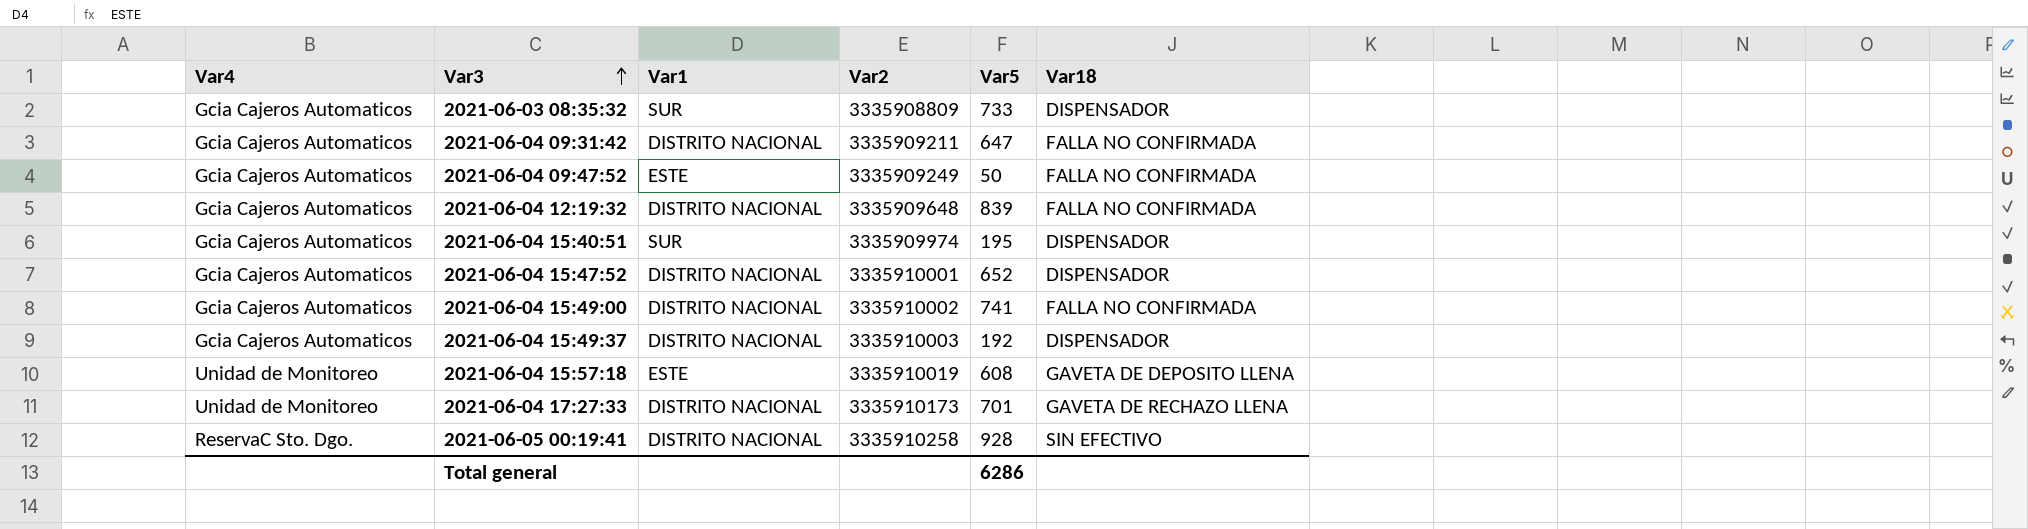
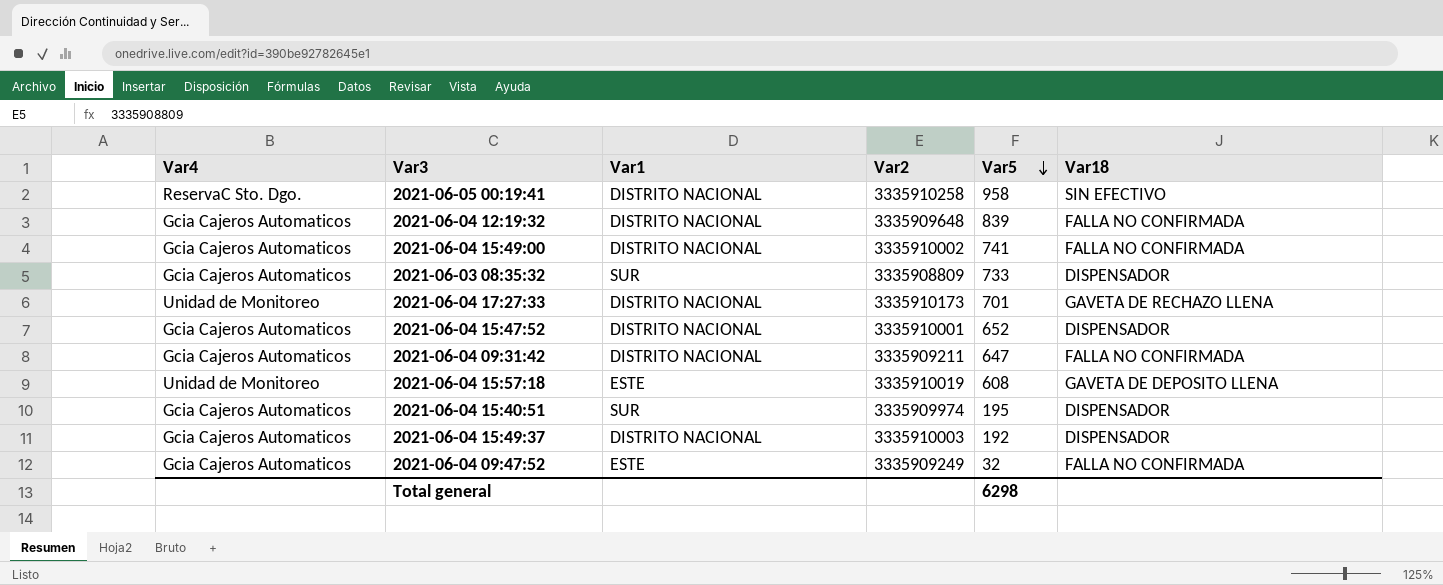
row order: Var3 ascending -> Var5 descending
2021-06-05 00:19:41 | Var5: 928 -> 958
2021-06-04 09:47:52 | Var5: 50 -> 32
Total general | Var5: 6286 -> 6298

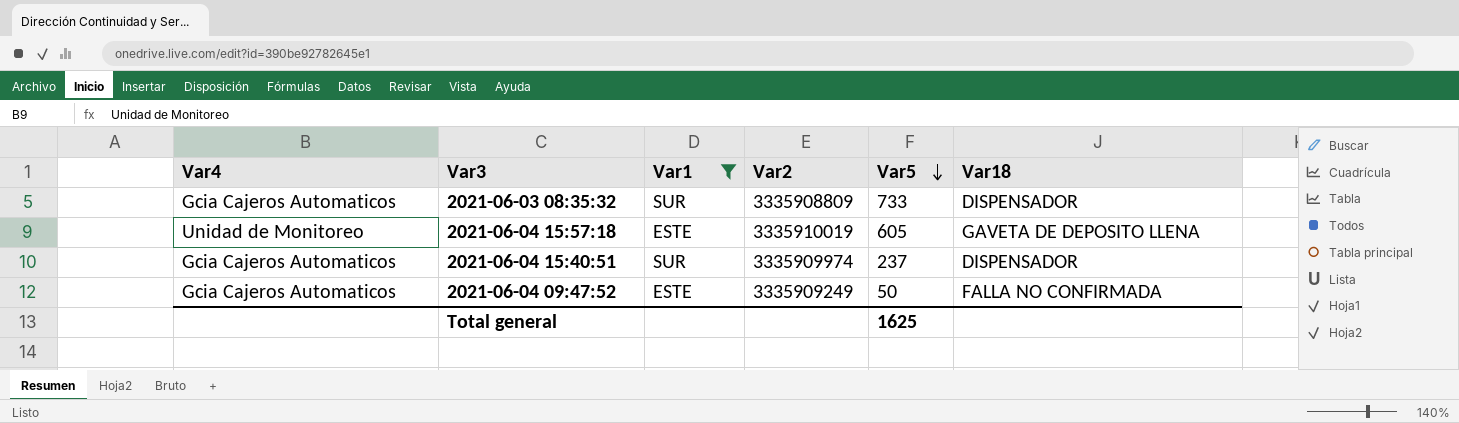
filter: none -> Var1 != DISTRITO NACIONAL
2021-06-04 15:57:18 | Var5: 608 -> 605
2021-06-04 15:40:51 | Var5: 195 -> 237
2021-06-04 09:47:52 | Var5: 32 -> 50
Total general | Var5: 6298 -> 1625

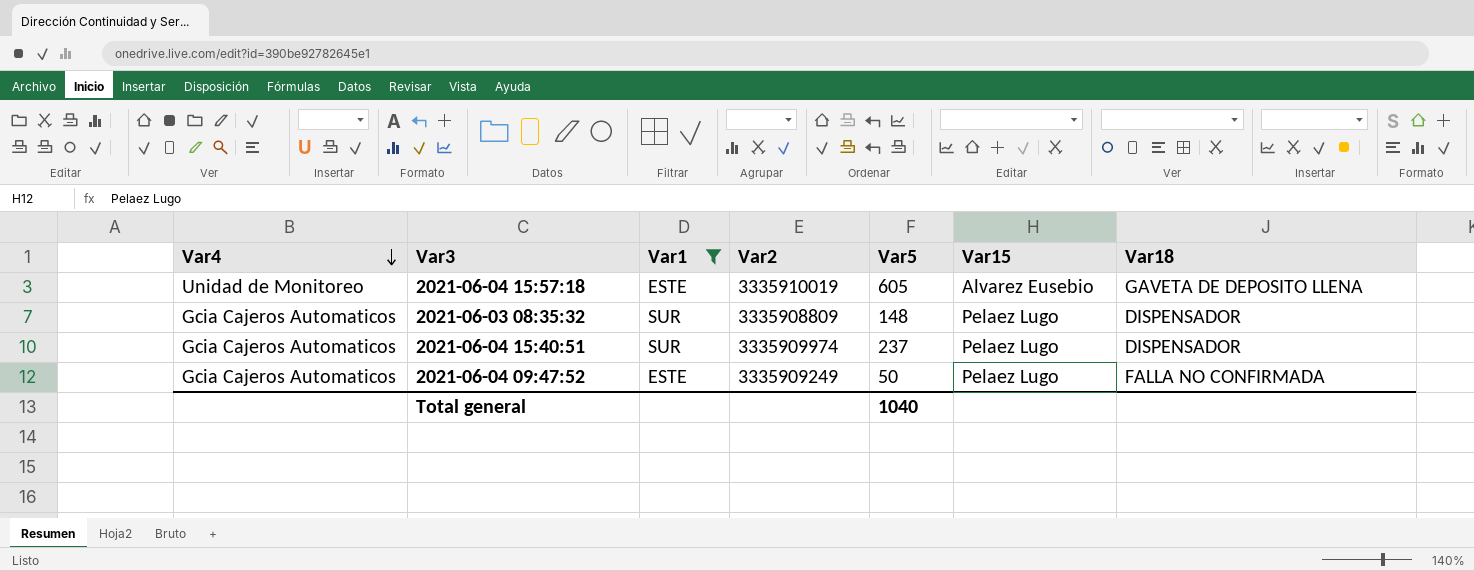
row order: Var5 descending -> Var4 descending
column Var15 | position: none -> 6
2021-06-03 08:35:32 | Var5: 733 -> 148
Total general | Var5: 1625 -> 1040

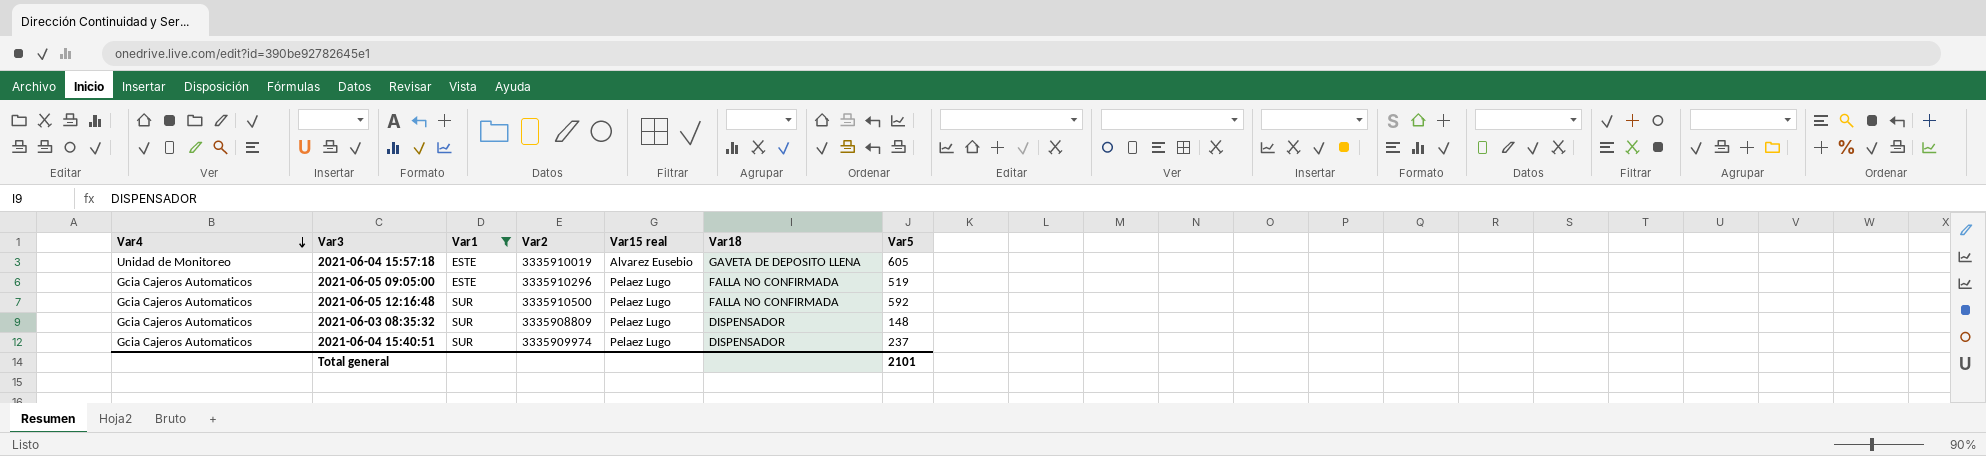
column name: Var15 -> Var15 real
column Var5 | position: 5 -> 7
row 2021-06-04 09:47:52: Gcia Cajeros Automaticos | ESTE | 3335909249 | 50 | Pelaez Lugo | FALLA NO CONFIRMADA -> none
row 2021-06-05 09:05:00: none -> Gcia Cajeros Automaticos | ESTE | 3335910296 | Pelaez Lugo | FALLA NO CONFIRMADA | 519
row 2021-06-05 12:16:48: none -> Gcia Cajeros Automaticos | SUR | 3335910500 | Pelaez Lugo | FALLA NO CONFIRMADA | 592
Total general | Var5: 1040 -> 2101

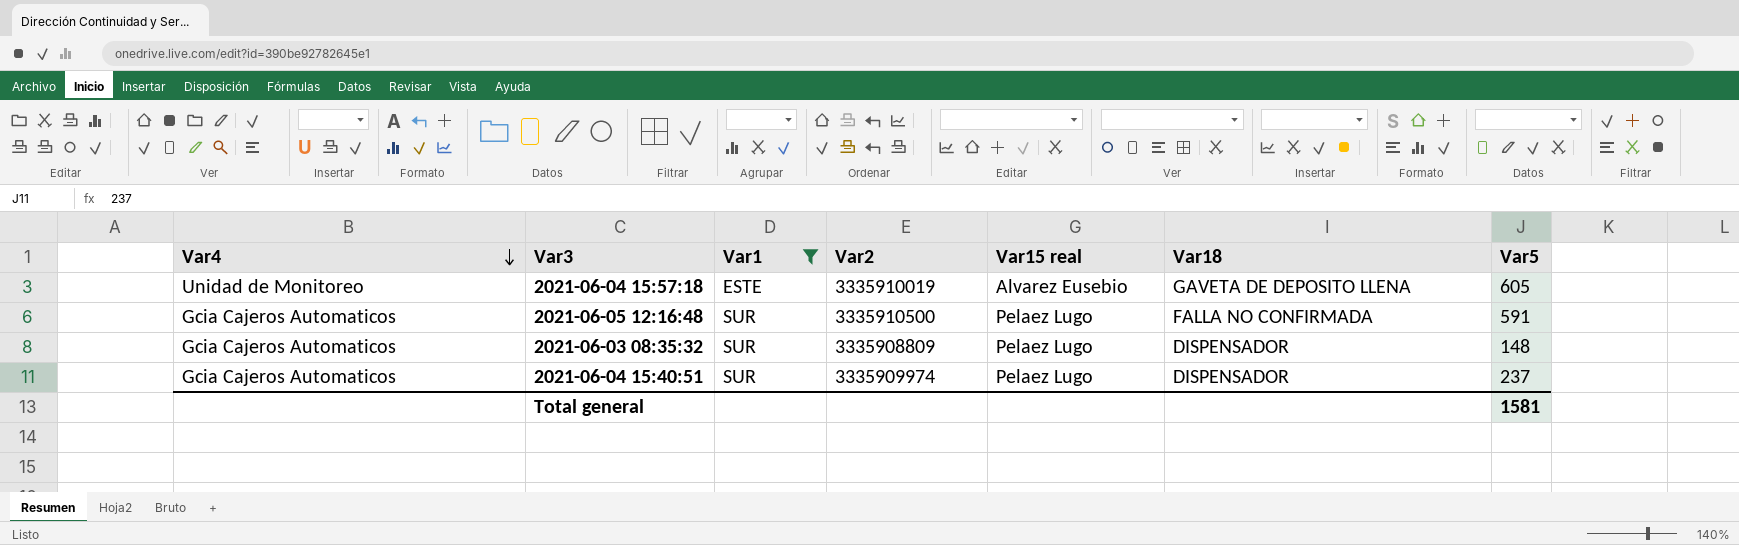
row 2021-06-05 09:05:00: Gcia Cajeros Automaticos | ESTE | 3335910296 | Pelaez Lugo | FALLA NO CONFIRMADA | 519 -> none
2021-06-05 12:16:48 | Var5: 592 -> 591
Total general | Var5: 2101 -> 1581

